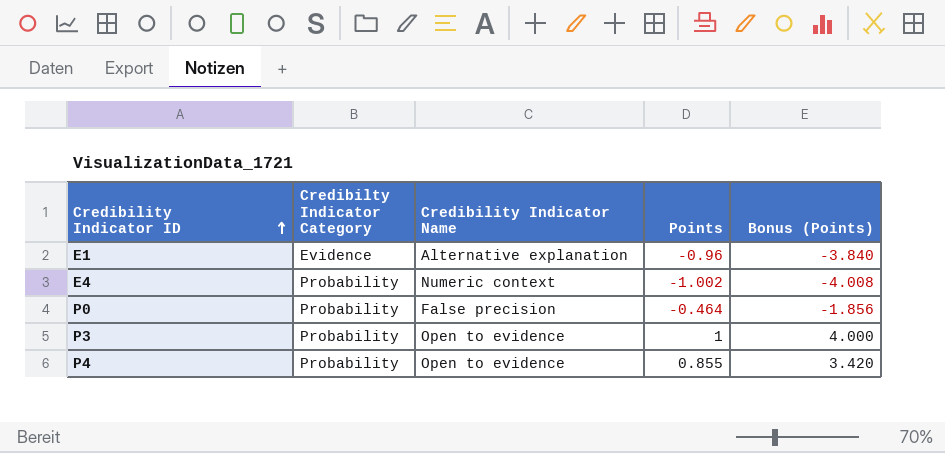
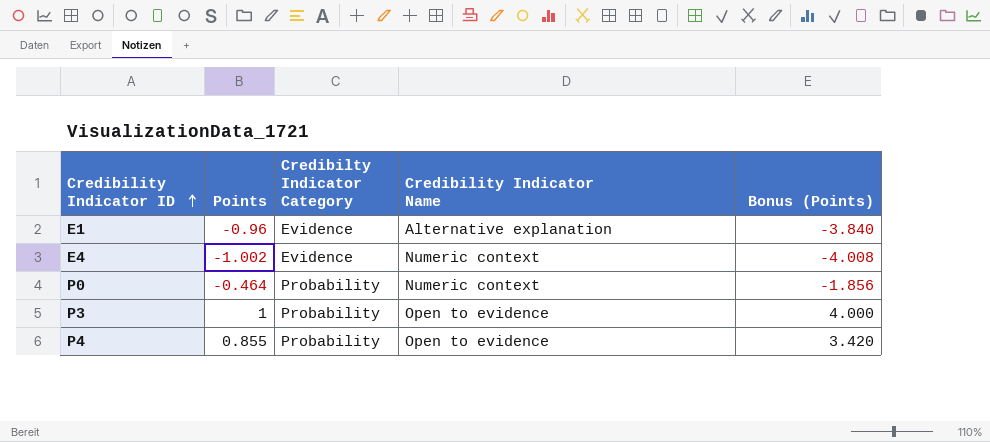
column Points | position: 4 -> 2
E4 | Credibilty Indicator Category: Probability -> Evidence
P0 | Credibility Indicator Name: False precision -> Numeric context

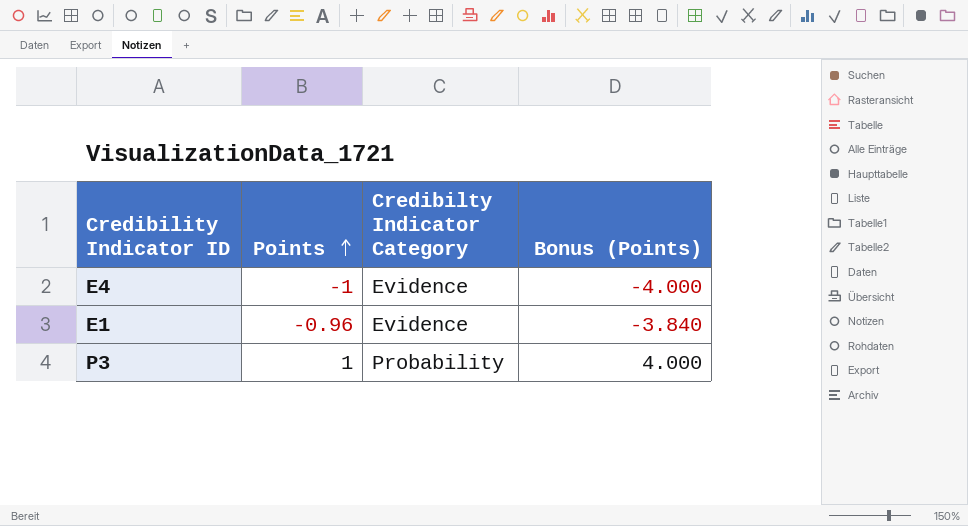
row order: Credibility Indicator ID ascending -> Points ascending
column Credibility Indicator Name | position: 4 -> none
row P0: -0.464 | Probability | Numeric context | -1.856 -> none
row P4: 0.855 | Probability | Open to evidence | 3.420 -> none
E4 | Points: -1.002 -> -1
E4 | Bonus (Points): -4.008 -> -4.000

